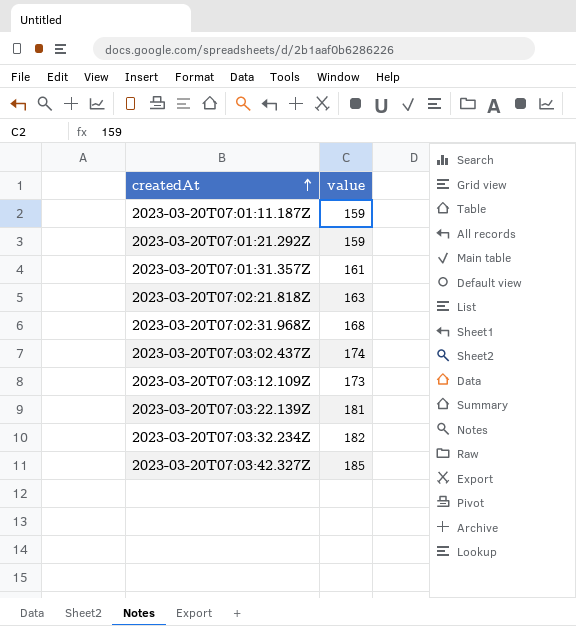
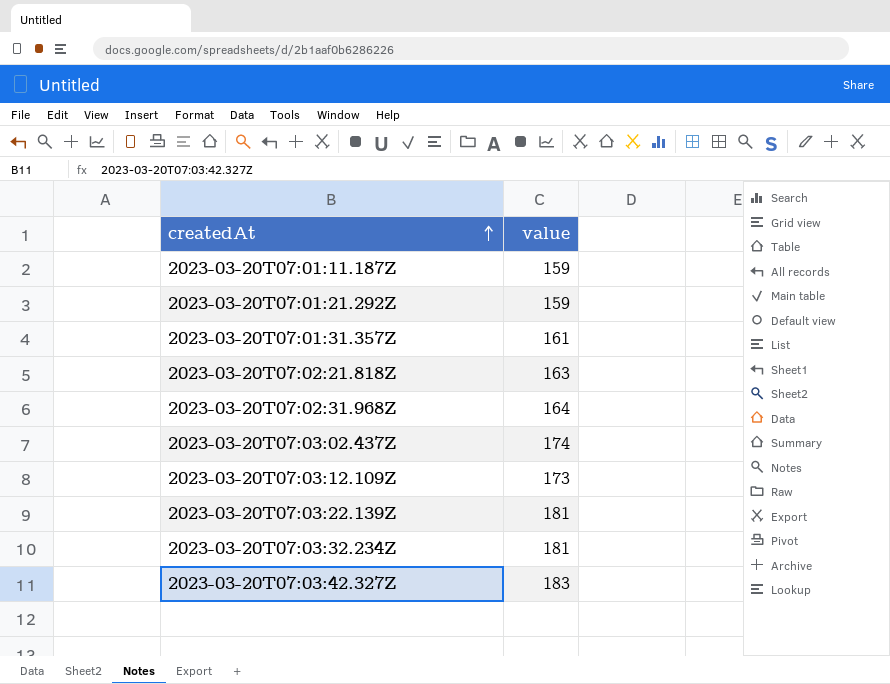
2023-03-20T07:02:31.968Z | value: 168 -> 164
2023-03-20T07:03:32.234Z | value: 182 -> 181
2023-03-20T07:03:42.327Z | value: 185 -> 183

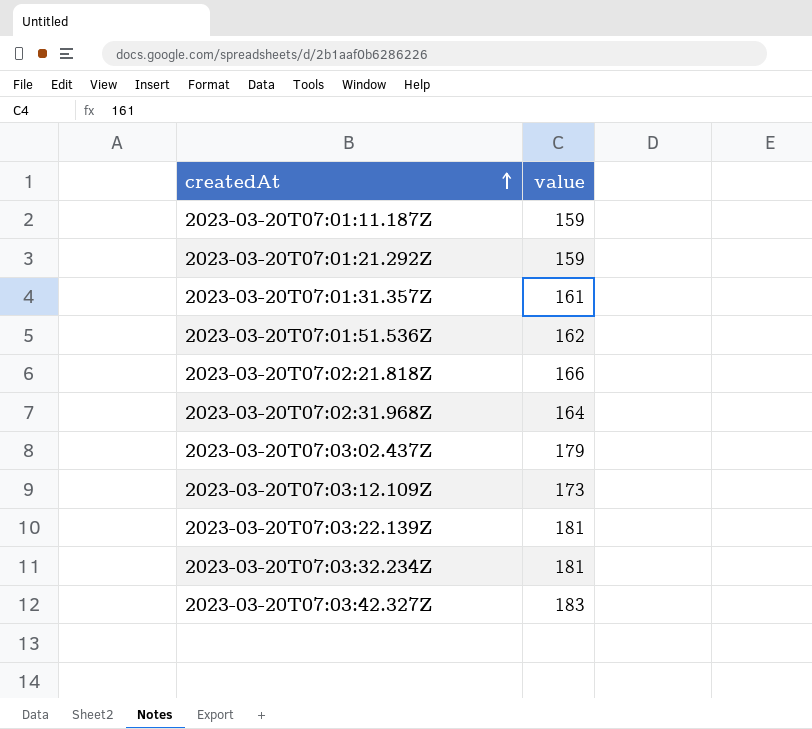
row 2023-03-20T07:01:51.536Z: none -> 162
2023-03-20T07:02:21.818Z | value: 163 -> 166
2023-03-20T07:03:02.437Z | value: 174 -> 179

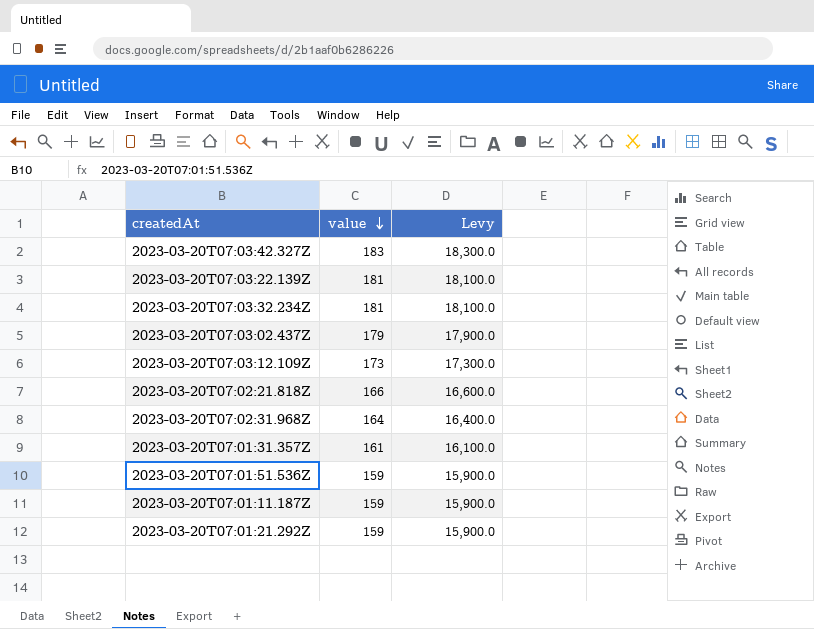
row order: createdAt ascending -> value descending
column Levy | formula: none -> [value] * 100
2023-03-20T07:01:51.536Z | value: 162 -> 159

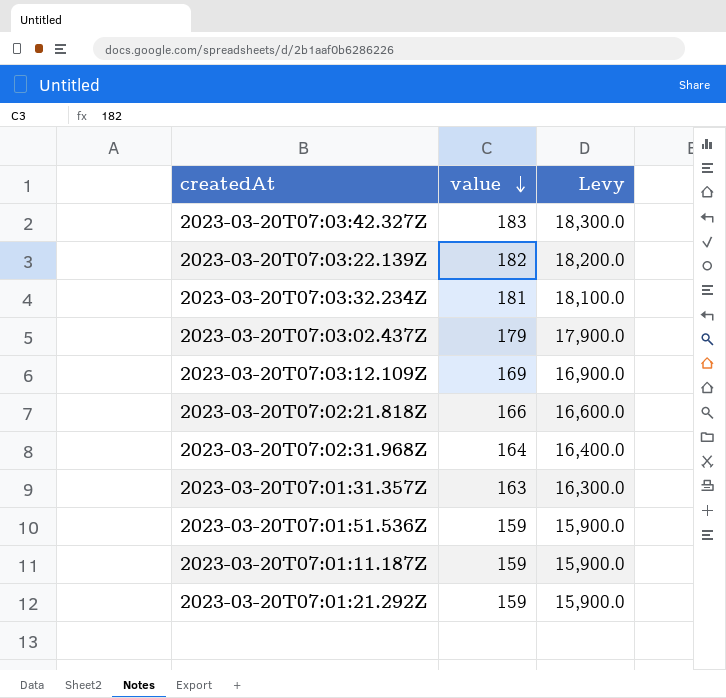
2023-03-20T07:03:22.139Z | value: 181 -> 182
2023-03-20T07:03:22.139Z | Levy: 18,100.0 -> 18,200.0
2023-03-20T07:03:12.109Z | value: 173 -> 169
2023-03-20T07:03:12.109Z | Levy: 17,300.0 -> 16,900.0
2023-03-20T07:01:31.357Z | value: 161 -> 163
2023-03-20T07:01:31.357Z | Levy: 16,100.0 -> 16,300.0

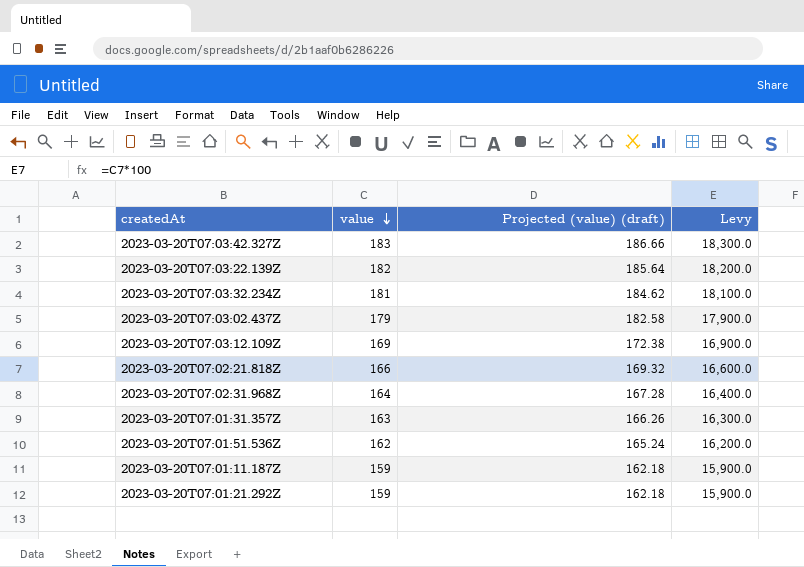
column Projected (value) (draft) | formula: none -> [value] * 1.02
2023-03-20T07:01:51.536Z | value: 159 -> 162
2023-03-20T07:01:51.536Z | Levy: 15,900.0 -> 16,200.0

